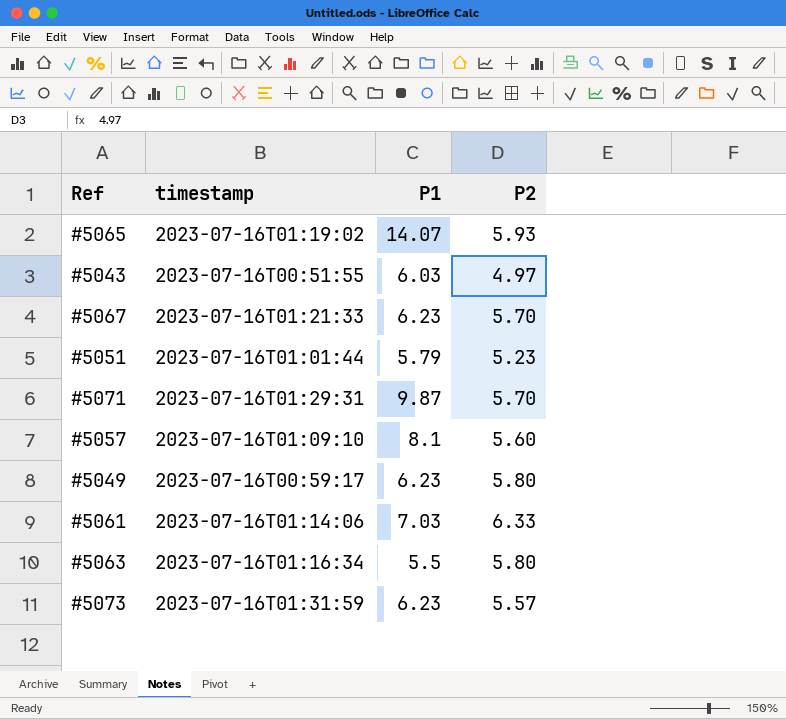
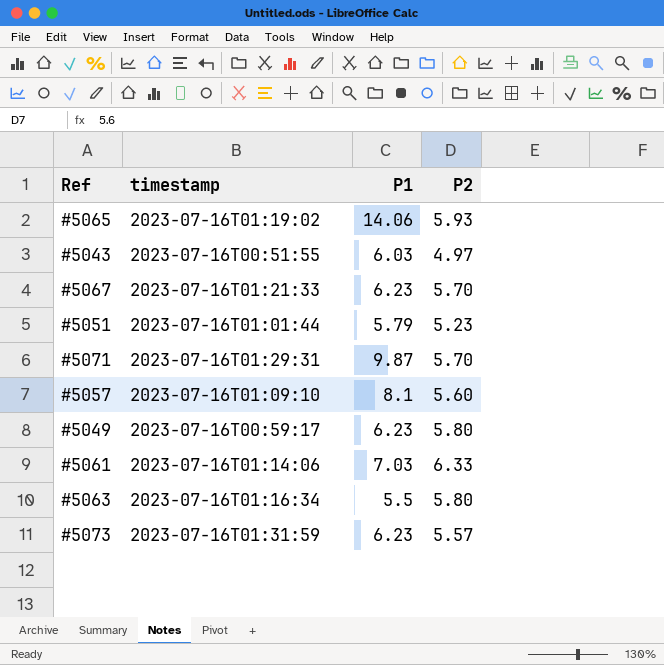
#5065 | P1: 14.07 -> 14.06

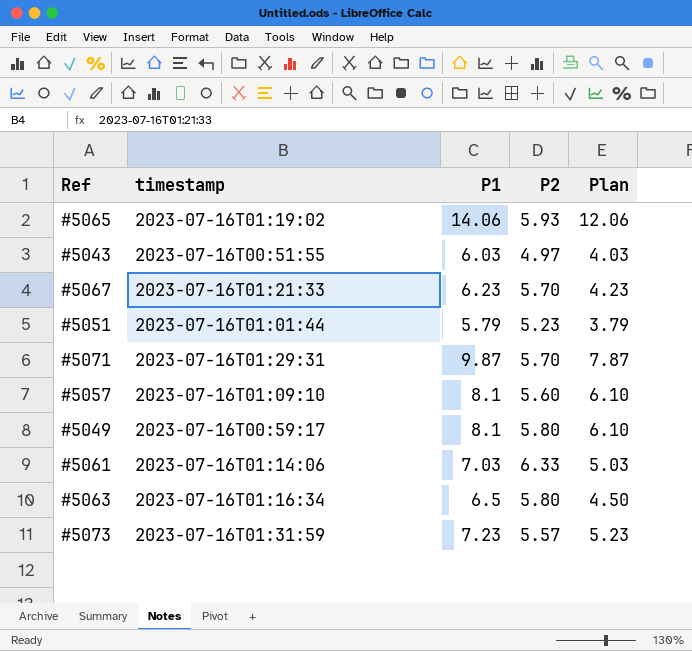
column Plan | formula: none -> [P1] - 2
#5049 | P1: 6.23 -> 8.1
#5063 | P1: 5.5 -> 6.5
#5073 | P1: 6.23 -> 7.23

